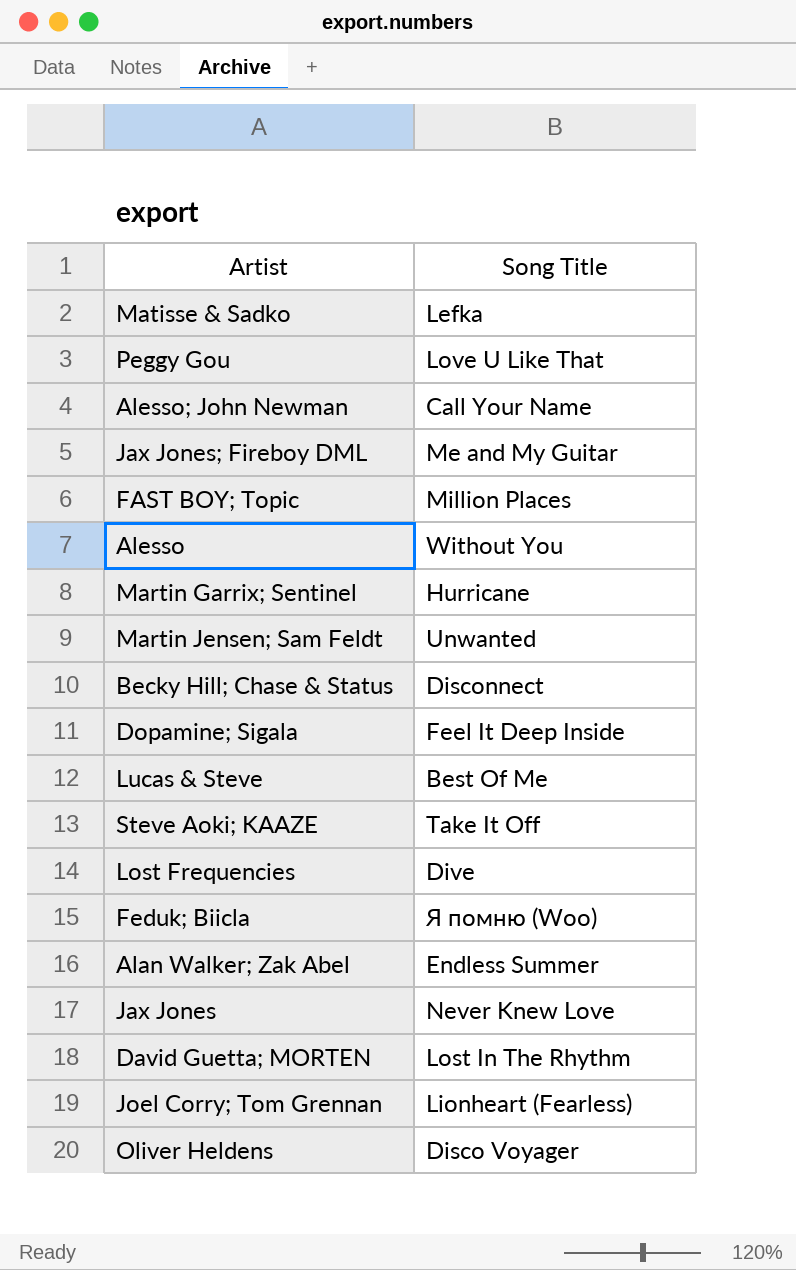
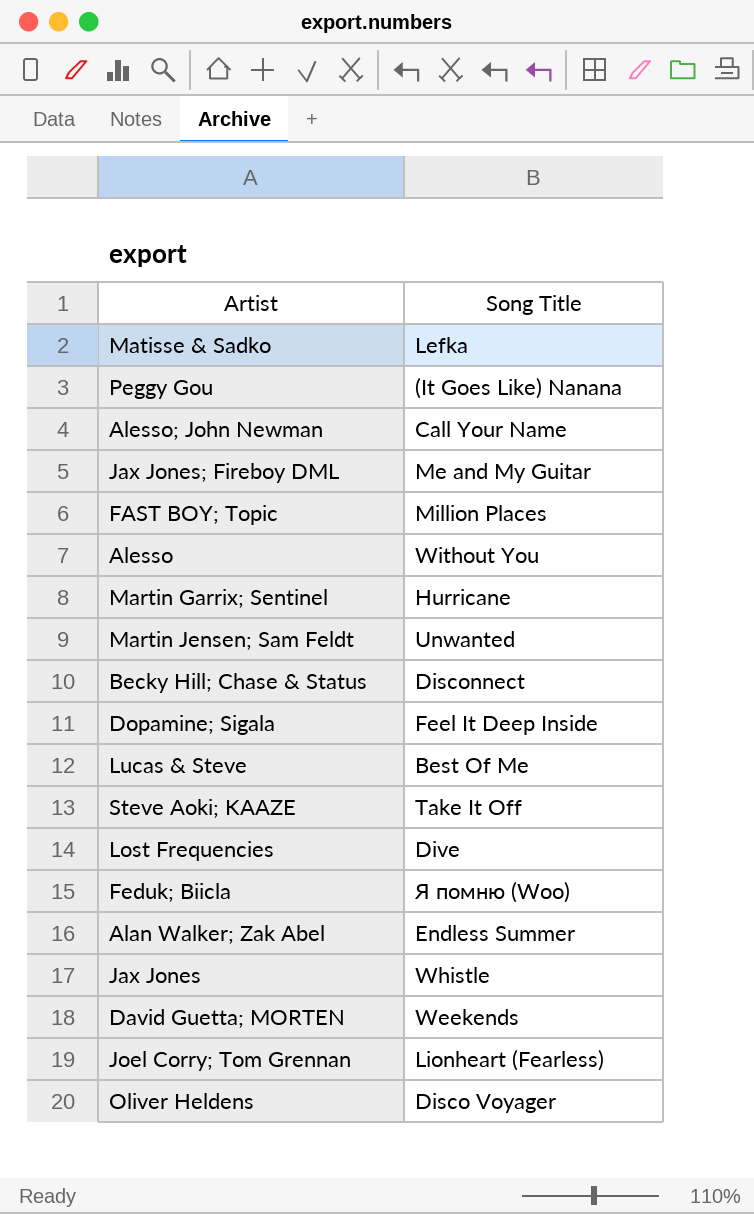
Peggy Gou | Song Title: Love U Like That -> (It Goes Like) Nanana
Jax Jones | Song Title: Never Knew Love -> Whistle
David Guetta; MORTEN | Song Title: Lost In The Rhythm -> Weekends

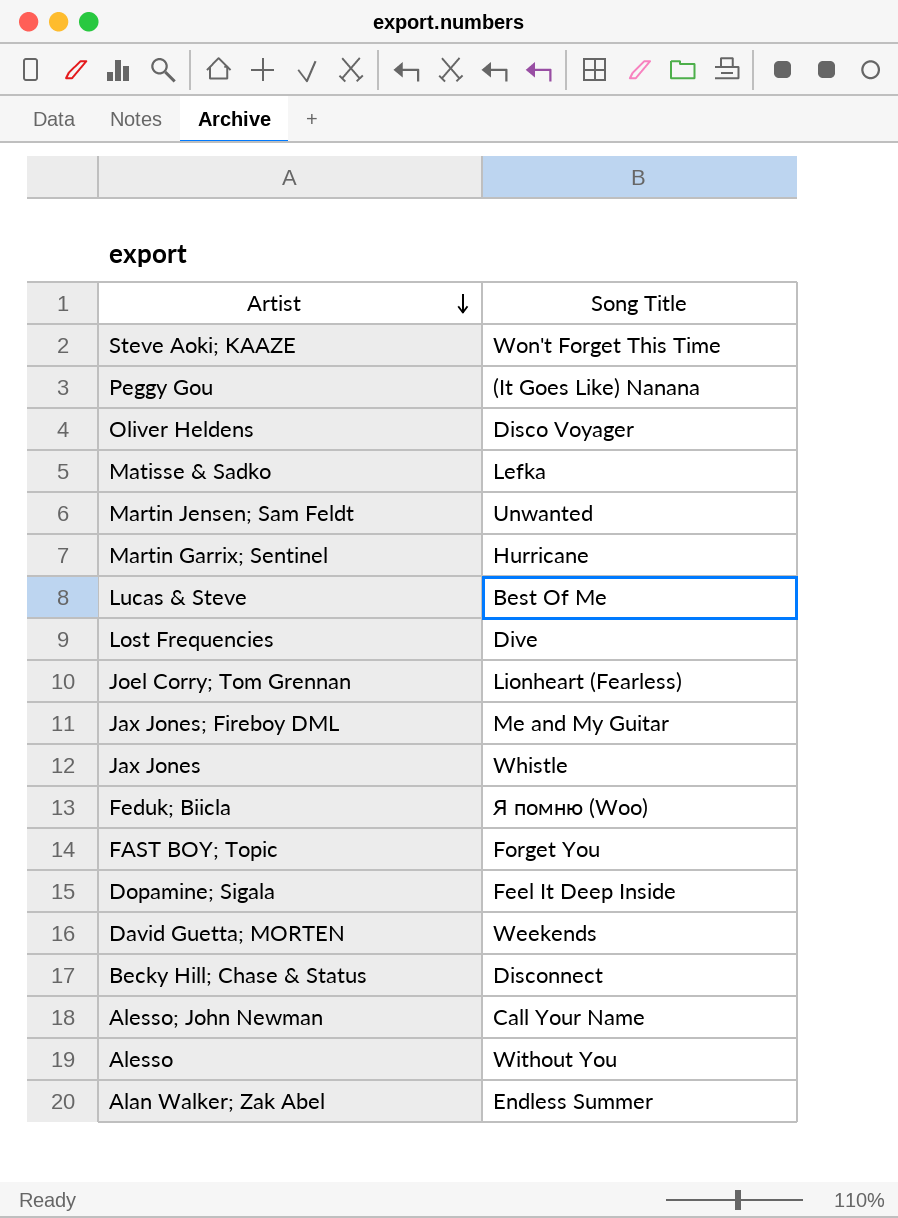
row order: none -> Artist descending
Steve Aoki; KAAZE | Song Title: Take It Off -> Won't Forget This Time
FAST BOY; Topic | Song Title: Million Places -> Forget You

